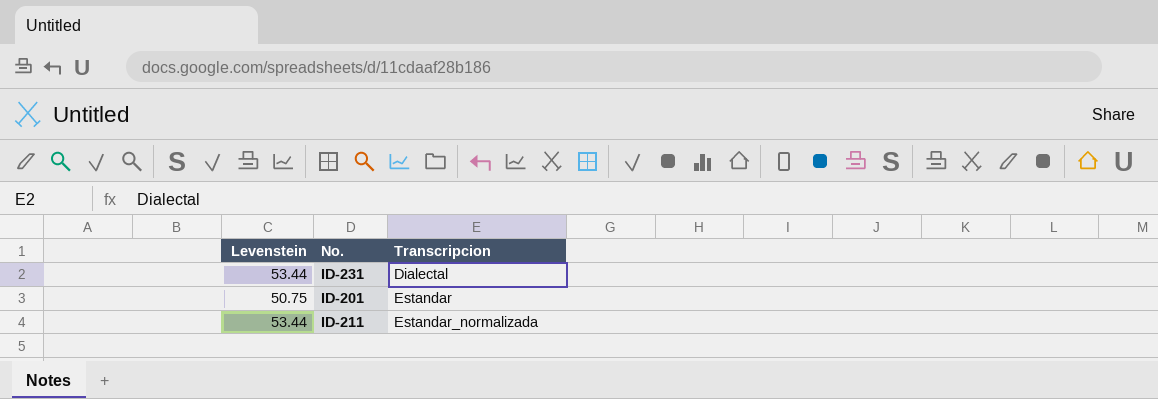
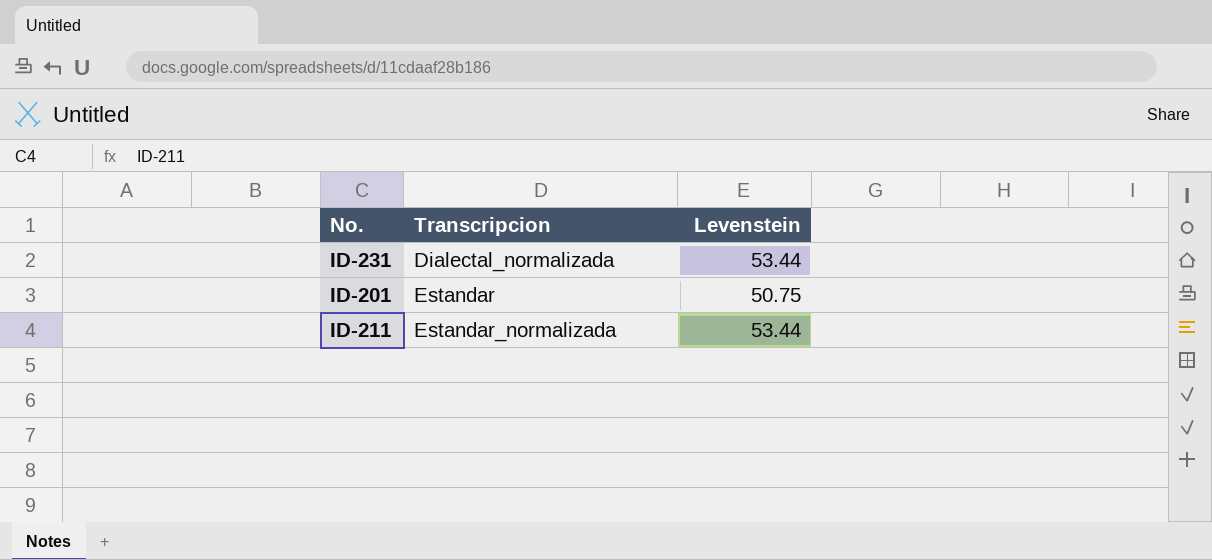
column Levenstein | position: 1 -> 3
ID-231 | Transcripcion: Dialectal -> Dialectal_normalizada

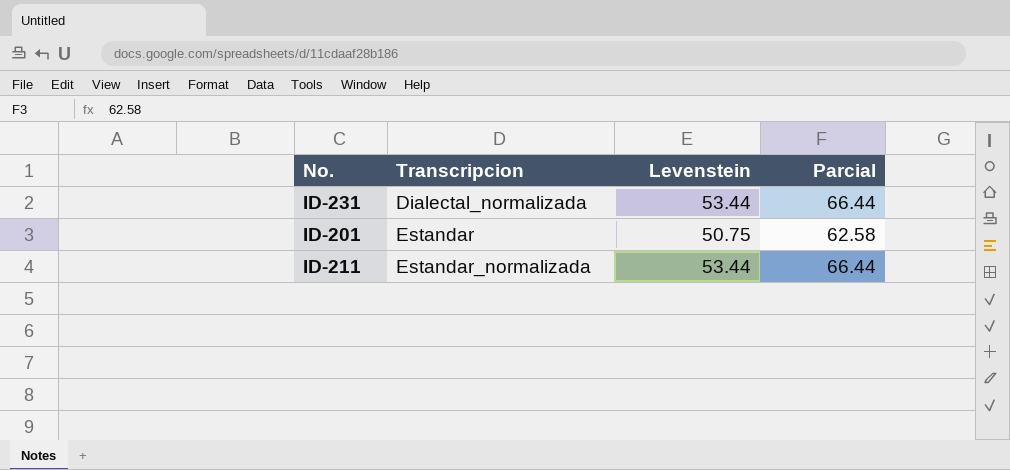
column Parcial | position: none -> 4

